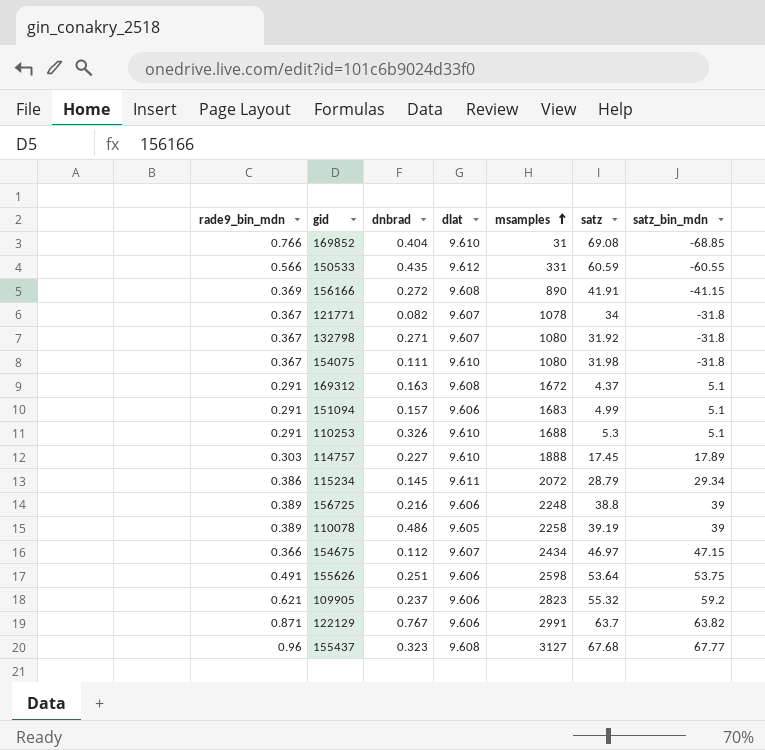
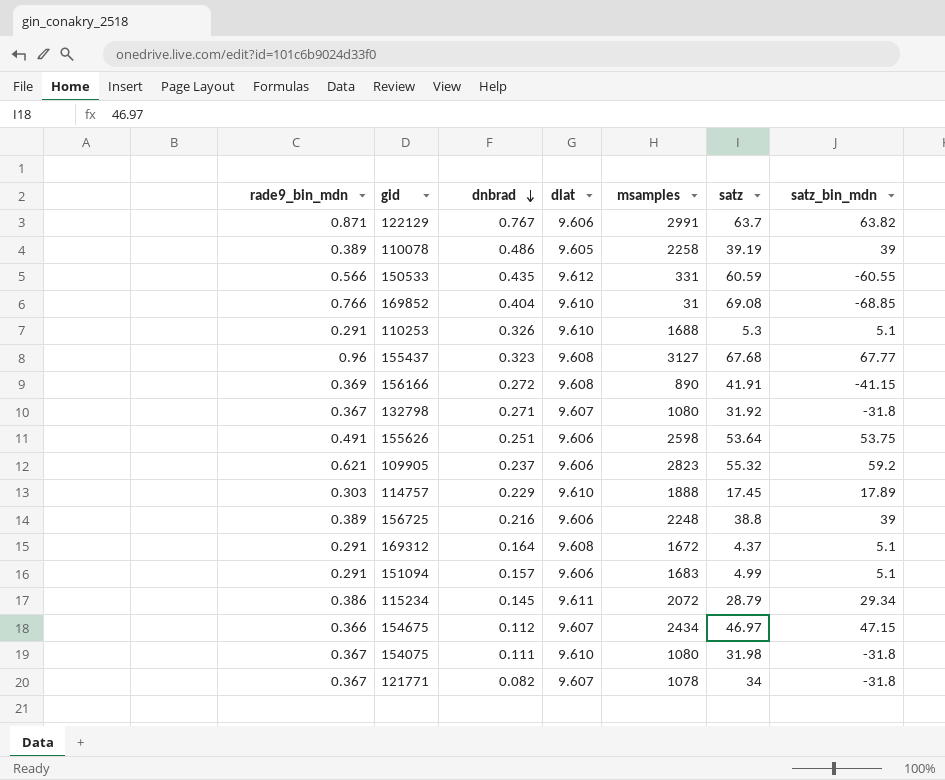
row order: msamples ascending -> dnbrad descending
114757 | dnbrad: 0.227 -> 0.229
169312 | dnbrad: 0.163 -> 0.164

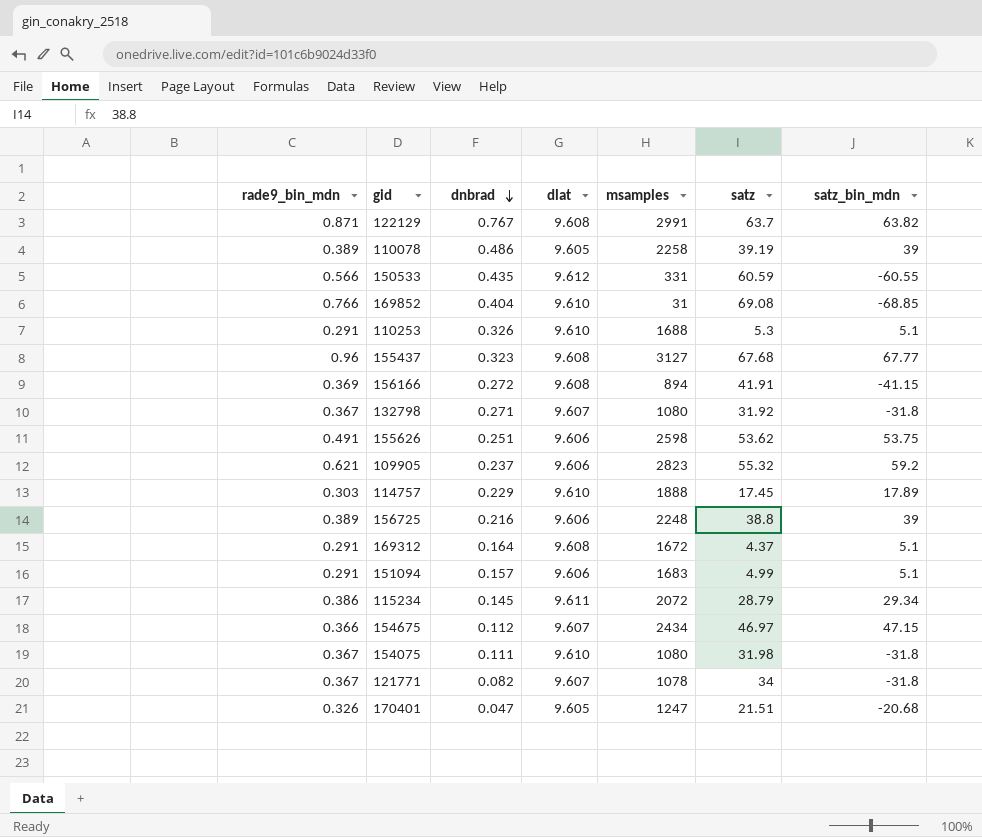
122129 | dlat: 9.606 -> 9.608
156166 | msamples: 890 -> 894
155626 | satz: 53.64 -> 53.62
row 170401: none -> 0.326 | 0.047 | 9.605 | 1247 | 21.51 | -20.68

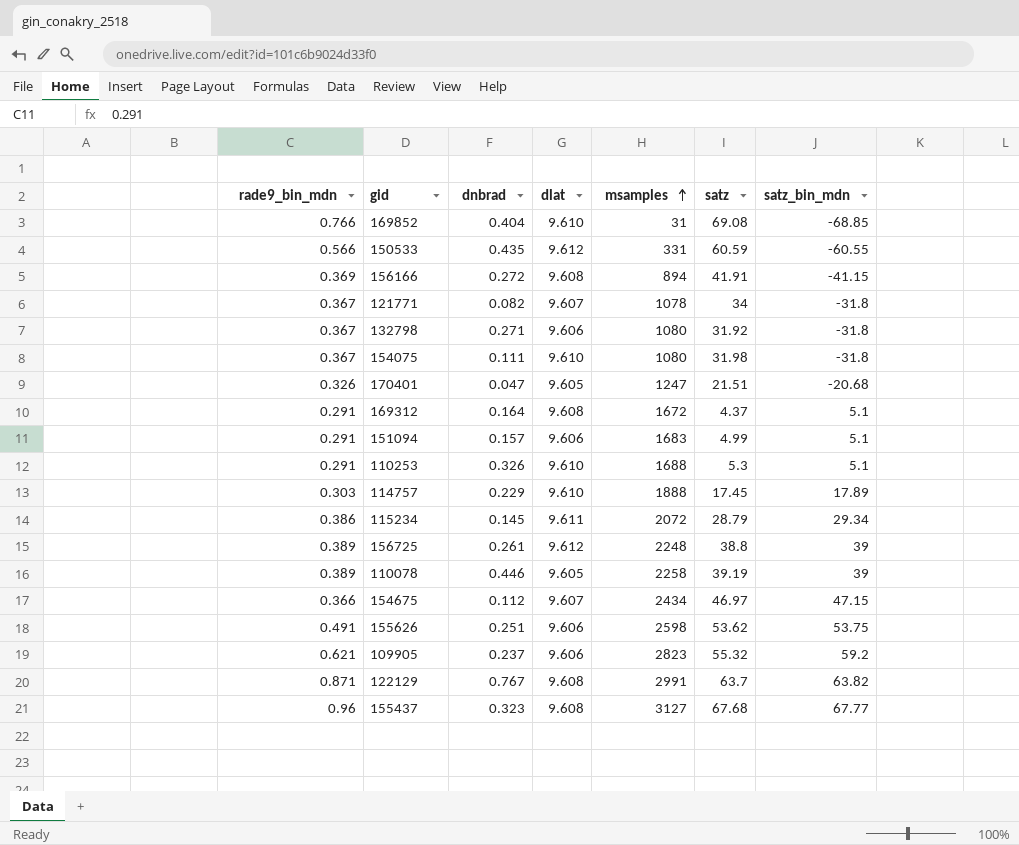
row order: dnbrad descending -> msamples ascending
132798 | dlat: 9.607 -> 9.606
156725 | dnbrad: 0.216 -> 0.261
156725 | dlat: 9.606 -> 9.612
110078 | dnbrad: 0.486 -> 0.446

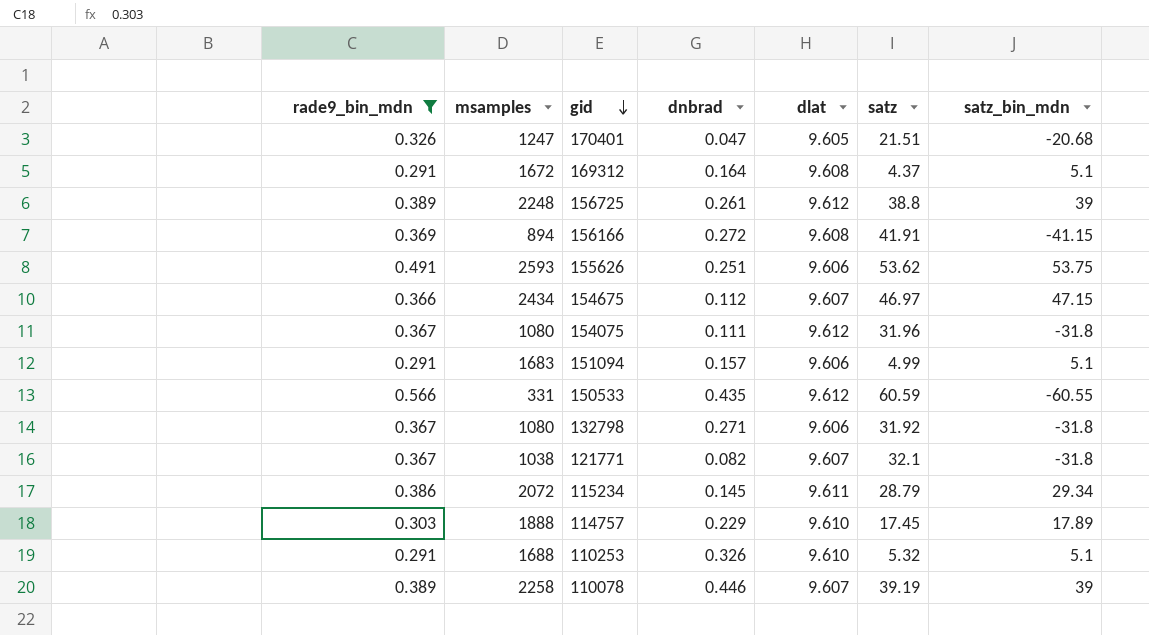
filter: none -> rade9_bin_mdn <= 0.566
row order: msamples ascending -> gid descending
column msamples | position: 5 -> 2
155626 | msamples: 2598 -> 2593
154075 | dlat: 9.610 -> 9.612
154075 | satz: 31.98 -> 31.96
121771 | msamples: 1078 -> 1038
121771 | satz: 34 -> 32.1
110253 | satz: 5.3 -> 5.32
110078 | dlat: 9.605 -> 9.607

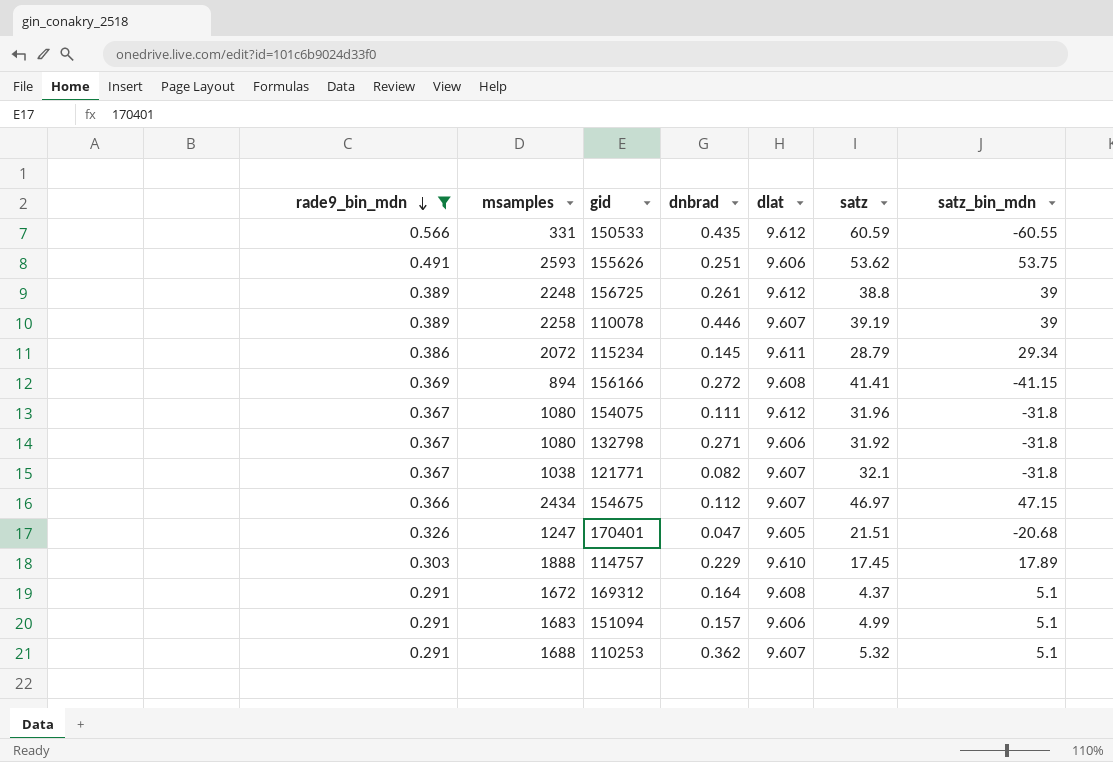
row order: gid descending -> rade9_bin_mdn descending
156166 | satz: 41.91 -> 41.41
110253 | dnbrad: 0.326 -> 0.362
110253 | dlat: 9.610 -> 9.607

